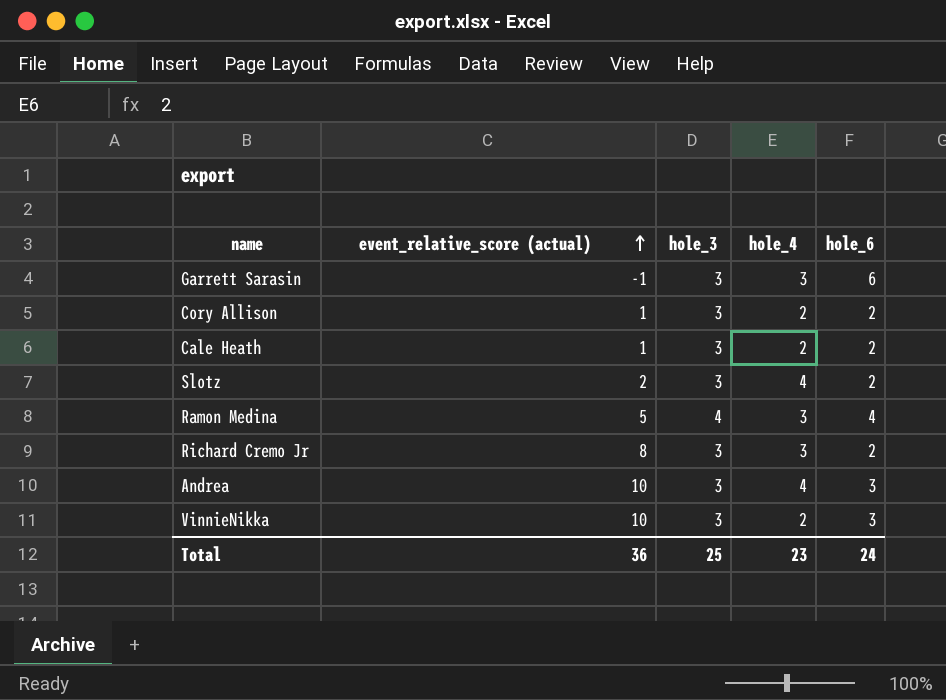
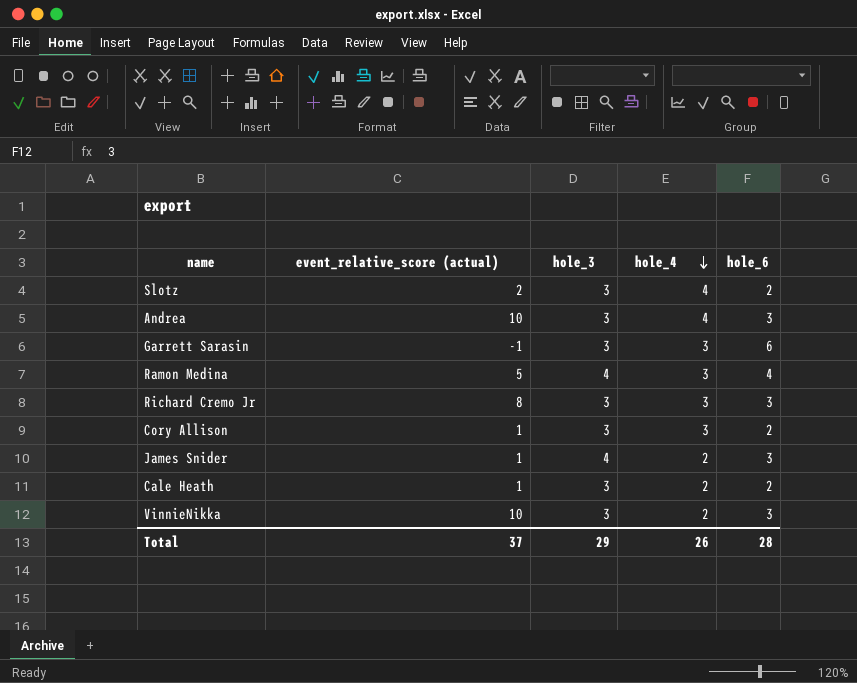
row order: event_relative_score (actual) ascending -> hole_4 descending
Richard Cremo Jr | hole_6: 2 -> 3
Cory Allison | hole_4: 2 -> 3
row James Snider: none -> 1 | 4 | 2 | 3
Total | event_relative_score (actual): 36 -> 37
Total | hole_3: 25 -> 29
Total | hole_4: 23 -> 26
Total | hole_6: 24 -> 28

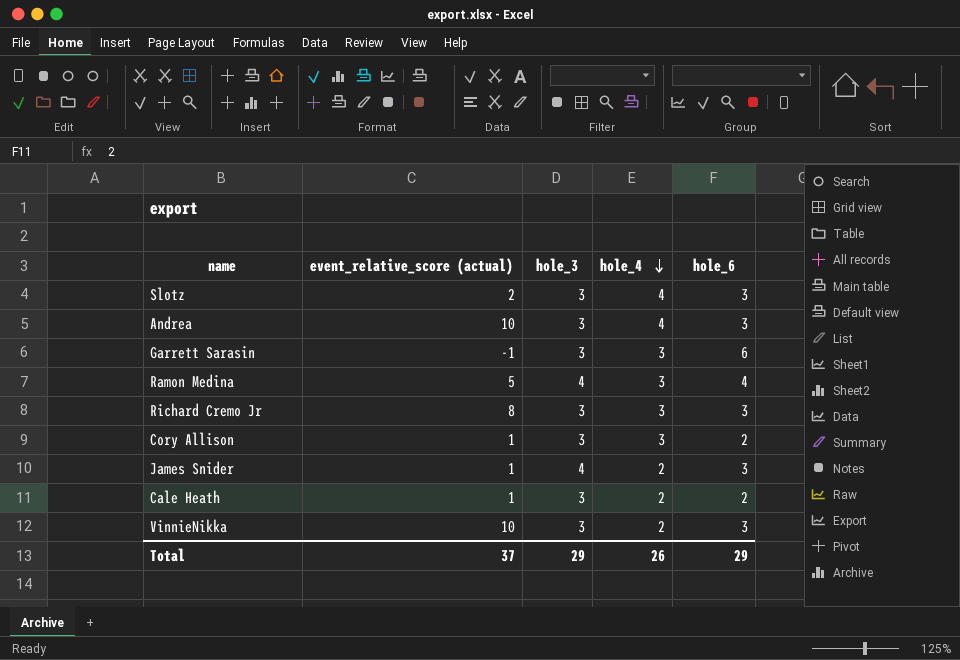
Slotz | hole_6: 2 -> 3
Total | hole_6: 28 -> 29

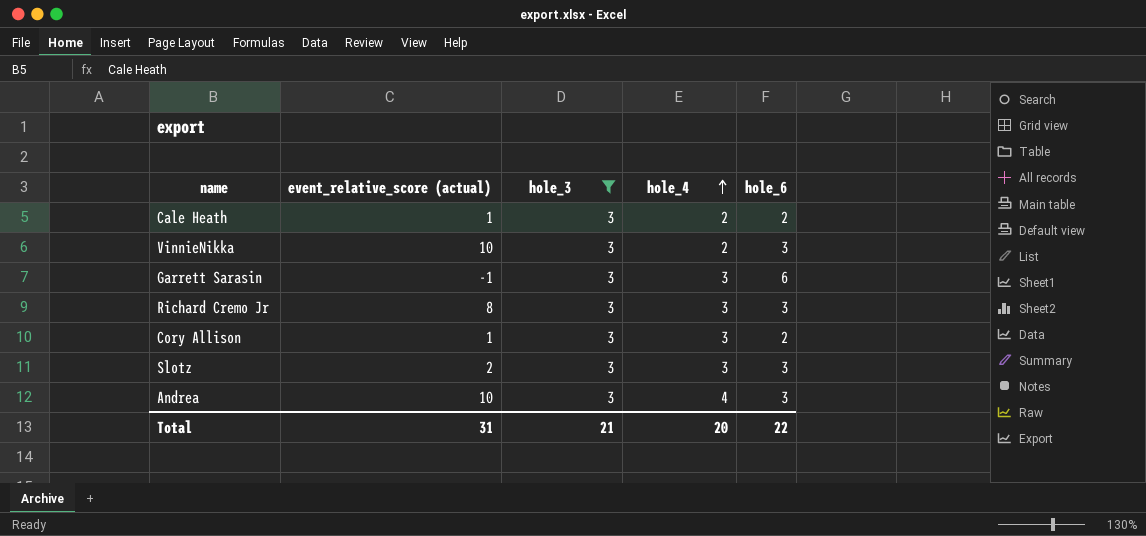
filter: none -> hole_3 = 3
row order: hole_4 descending -> hole_4 ascending
Slotz | hole_4: 4 -> 3
Total | event_relative_score (actual): 37 -> 31
Total | hole_3: 29 -> 21
Total | hole_4: 26 -> 20
Total | hole_6: 29 -> 22

